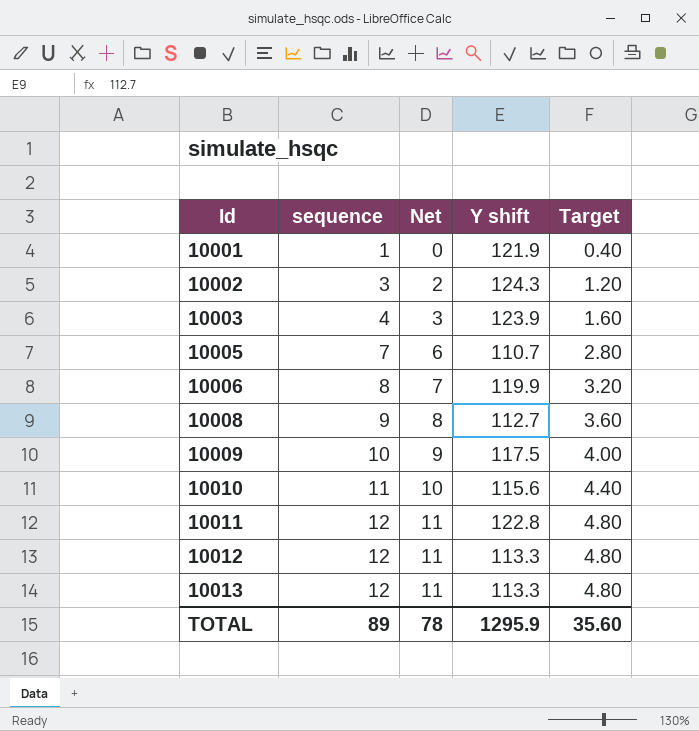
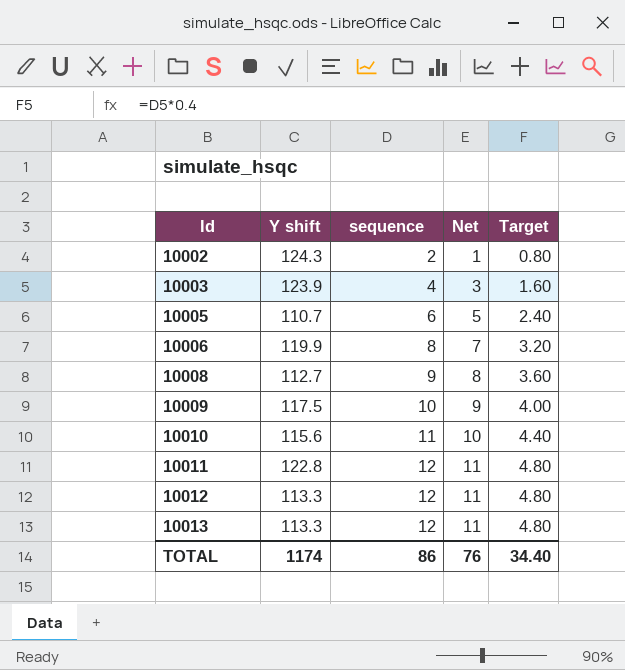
column Y shift | position: 4 -> 2
row 10001: 1 | 0 | 121.9 | 0.40 -> none
10002 | sequence: 3 -> 2
10002 | Net: 2 -> 1
10002 | Target: 1.20 -> 0.80
10005 | sequence: 7 -> 6
10005 | Net: 6 -> 5
10005 | Target: 2.80 -> 2.40
TOTAL | Y shift: 1295.9 -> 1174
TOTAL | sequence: 89 -> 86
TOTAL | Net: 78 -> 76
TOTAL | Target: 35.60 -> 34.40

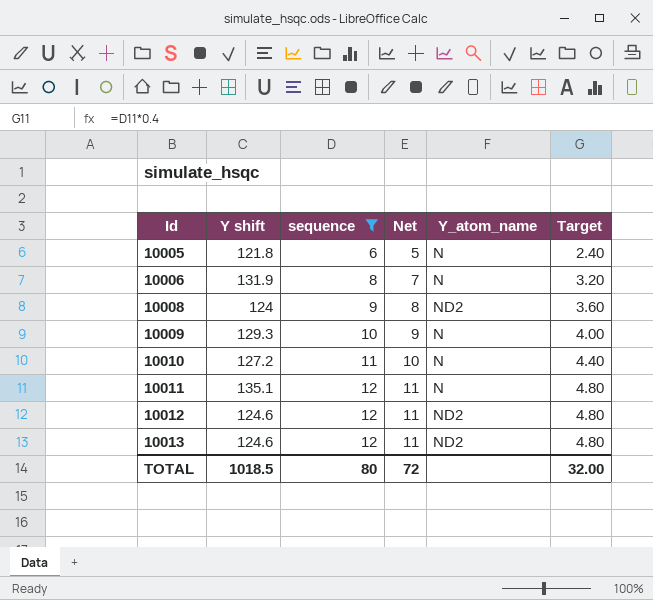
filter: none -> sequence >= 6
column Y_atom_name | position: none -> 5
10005 | Y shift: 110.7 -> 121.8
10006 | Y shift: 119.9 -> 131.9
10008 | Y shift: 112.7 -> 124
10009 | Y shift: 117.5 -> 129.3
10010 | Y shift: 115.6 -> 127.2
10011 | Y shift: 122.8 -> 135.1
10012 | Y shift: 113.3 -> 124.6
10013 | Y shift: 113.3 -> 124.6
TOTAL | Y shift: 1174 -> 1018.5
TOTAL | sequence: 86 -> 80
TOTAL | Net: 76 -> 72
TOTAL | Target: 34.40 -> 32.00

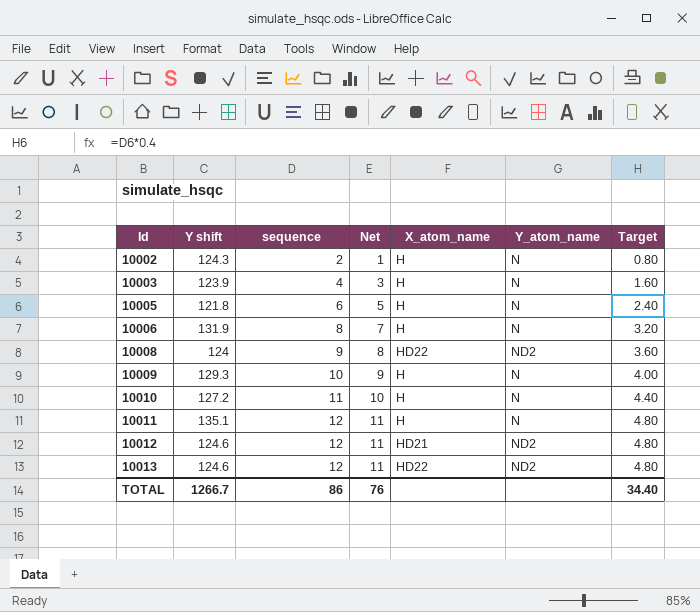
filter: sequence >= 6 -> none
column X_atom_name | position: none -> 5
TOTAL | Y shift: 1018.5 -> 1266.7
TOTAL | sequence: 80 -> 86
TOTAL | Net: 72 -> 76
TOTAL | Target: 32.00 -> 34.40

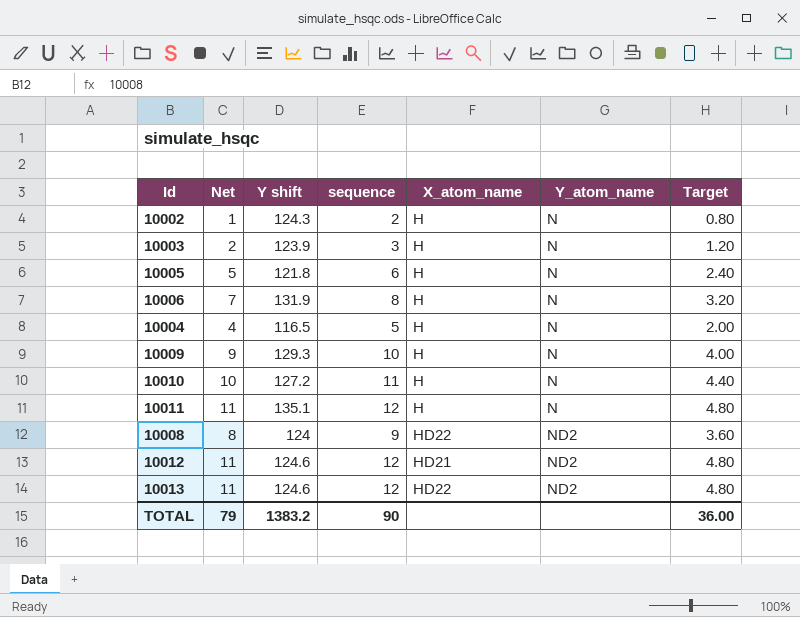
row order: Id ascending -> Y_atom_name ascending
column Net | position: 4 -> 2
10003 | Net: 3 -> 2
10003 | sequence: 4 -> 3
10003 | Target: 1.60 -> 1.20
row 10004: none -> 4 | 116.5 | 5 | H | N | 2.00
TOTAL | Net: 76 -> 79
TOTAL | Y shift: 1266.7 -> 1383.2
TOTAL | sequence: 86 -> 90
TOTAL | Target: 34.40 -> 36.00

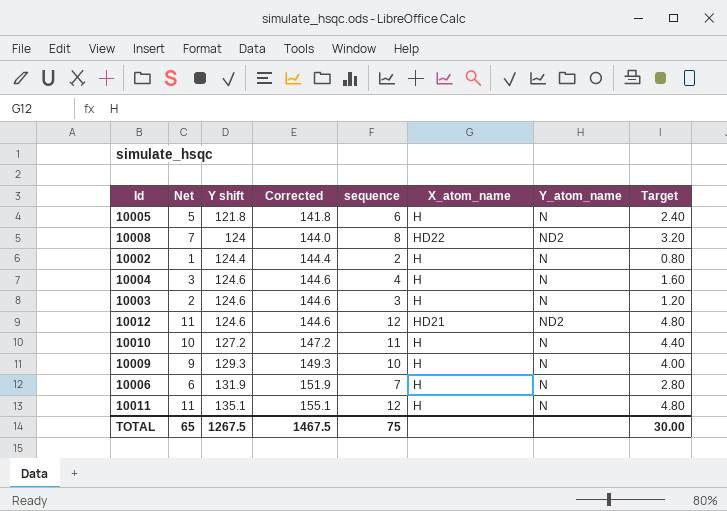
row order: Y_atom_name ascending -> Y shift ascending
column Corrected | formula: none -> [Y shift] + 20
row 10013: 11 | 124.6 | 12 | HD22 | ND2 | 4.80 -> none
10008 | Net: 8 -> 7
10008 | sequence: 9 -> 8
10008 | Target: 3.60 -> 3.20
10002 | Y shift: 124.3 -> 124.4
10004 | Net: 4 -> 3
10004 | Y shift: 116.5 -> 124.6
10004 | sequence: 5 -> 4
10004 | Target: 2.00 -> 1.60
10003 | Y shift: 123.9 -> 124.6
10006 | Net: 7 -> 6
10006 | sequence: 8 -> 7
10006 | Target: 3.20 -> 2.80
TOTAL | Net: 79 -> 65
TOTAL | Y shift: 1383.2 -> 1267.5
TOTAL | sequence: 90 -> 75
TOTAL | Target: 36.00 -> 30.00

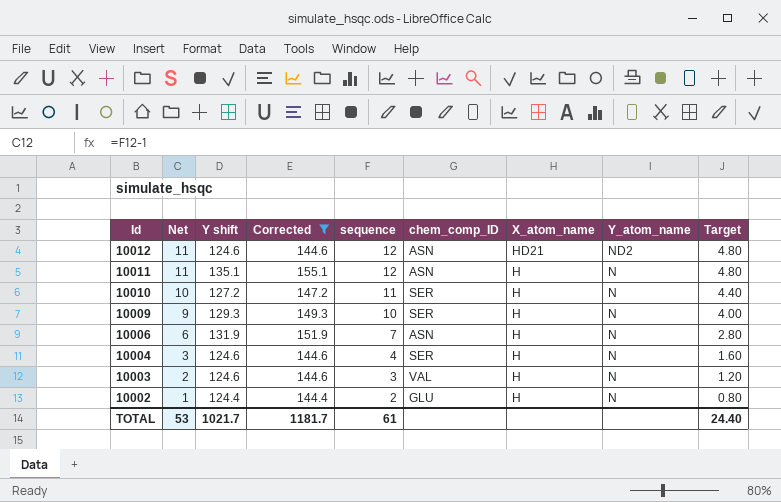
filter: none -> Corrected >= 144.4
row order: Y shift ascending -> Id descending
column chem_comp_ID | position: none -> 6
TOTAL | Net: 65 -> 53
TOTAL | Y shift: 1267.5 -> 1021.7
TOTAL | Corrected: 1467.5 -> 1181.7
TOTAL | sequence: 75 -> 61
TOTAL | Target: 30.00 -> 24.40

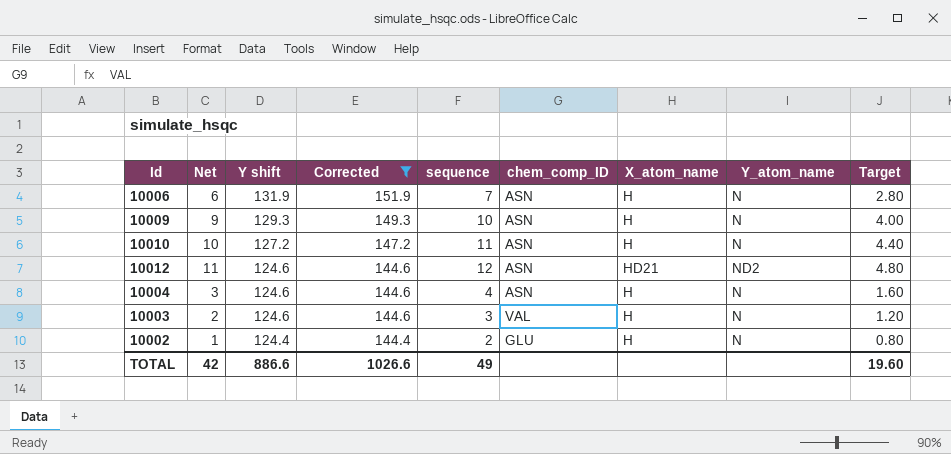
row order: Id descending -> Y shift descending
row 10011: 11 | 135.1 | 155.1 | 12 | ASN | H | N | 4.80 -> none
10009 | chem_comp_ID: SER -> ASN
10010 | chem_comp_ID: SER -> ASN
10004 | chem_comp_ID: SER -> ASN
TOTAL | Net: 53 -> 42
TOTAL | Y shift: 1021.7 -> 886.6
TOTAL | Corrected: 1181.7 -> 1026.6
TOTAL | sequence: 61 -> 49
TOTAL | Target: 24.40 -> 19.60

